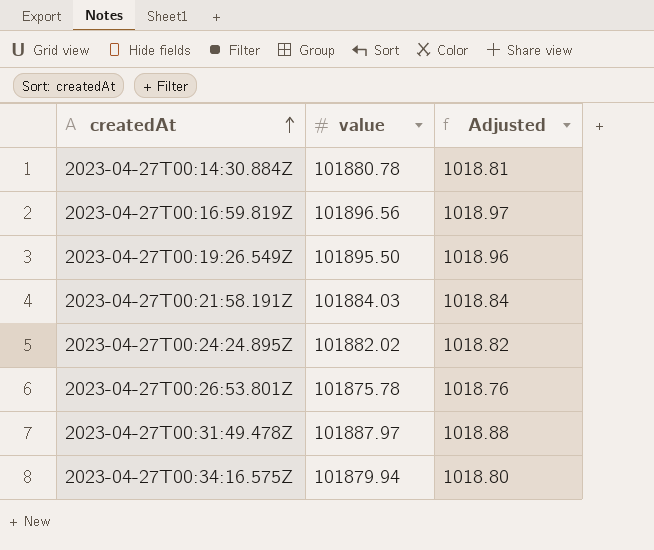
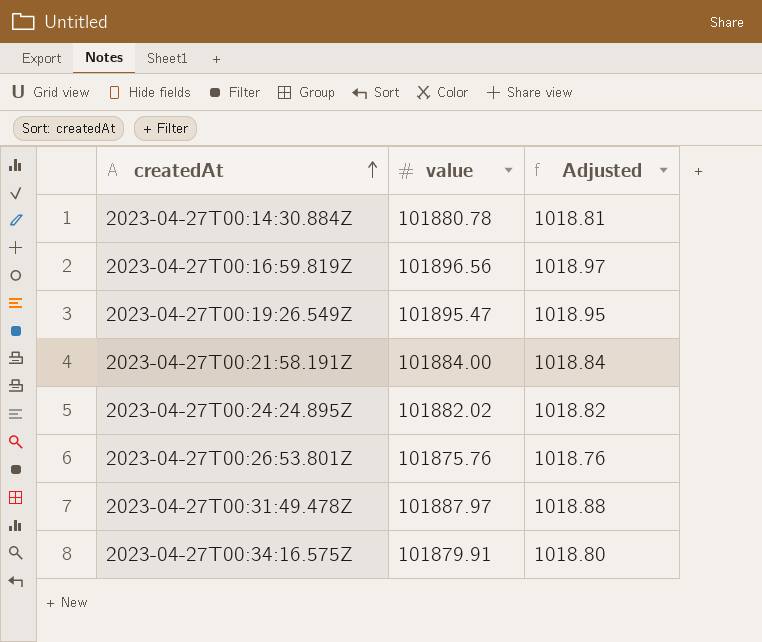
2023-04-27T00:19:26.549Z | value: 101895.50 -> 101895.47
2023-04-27T00:19:26.549Z | Adjusted: 1018.96 -> 1018.95
2023-04-27T00:21:58.191Z | value: 101884.03 -> 101884.00
2023-04-27T00:26:53.801Z | value: 101875.78 -> 101875.76
2023-04-27T00:34:16.575Z | value: 101879.94 -> 101879.91

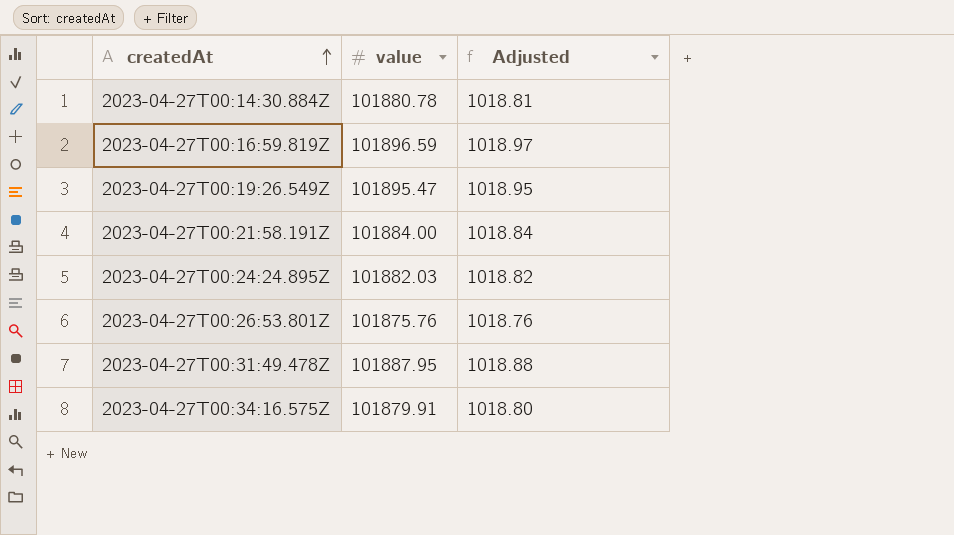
2023-04-27T00:16:59.819Z | value: 101896.56 -> 101896.59
2023-04-27T00:24:24.895Z | value: 101882.02 -> 101882.03
2023-04-27T00:31:49.478Z | value: 101887.97 -> 101887.95

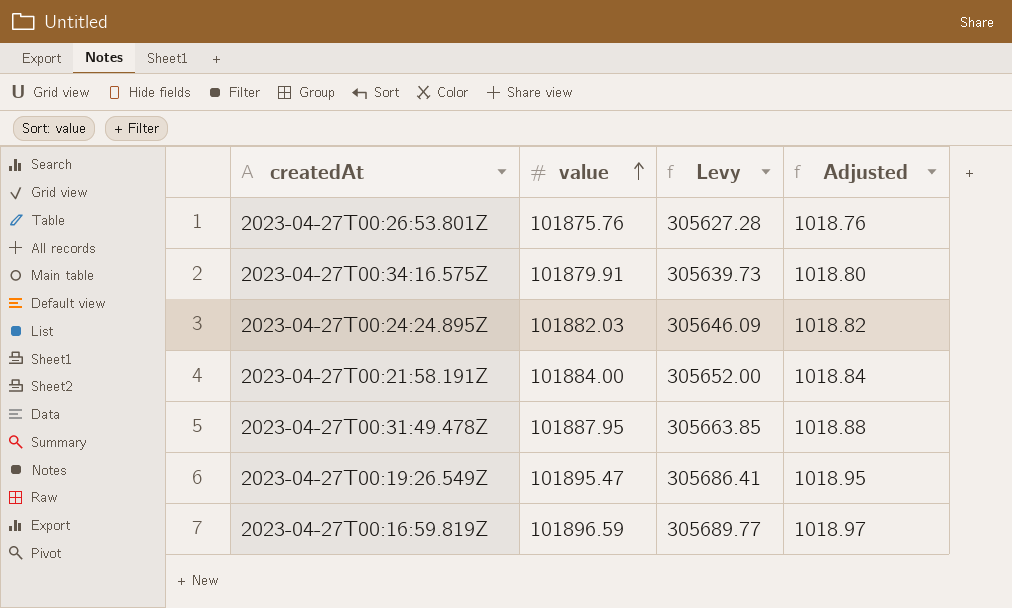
row order: createdAt ascending -> value ascending
column Levy | formula: none -> [value] * 3
row 2023-04-27T00:14:30.884Z: 101880.78 | 1018.81 -> none

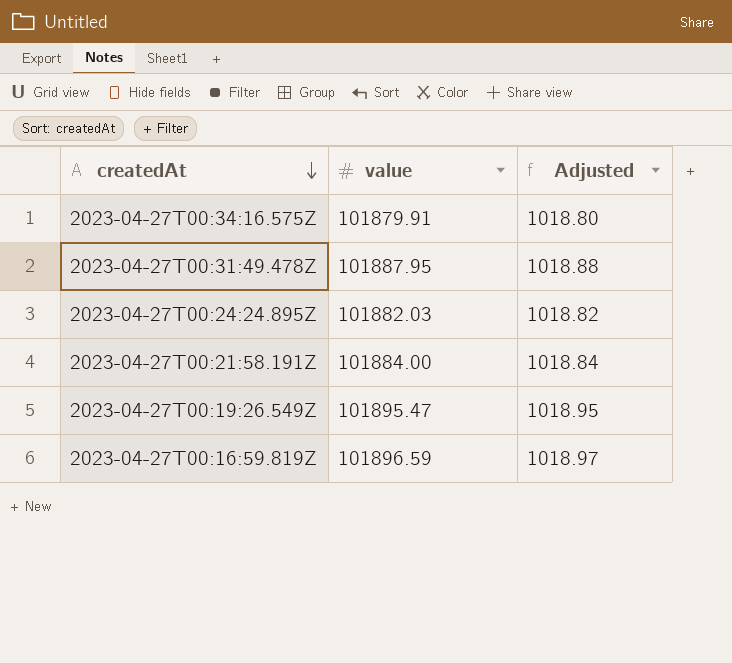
row order: value ascending -> createdAt descending
column Levy | formula: [value] * 3 -> none
row 2023-04-27T00:26:53.801Z: 101875.76 | 305627.28 | 1018.76 -> none

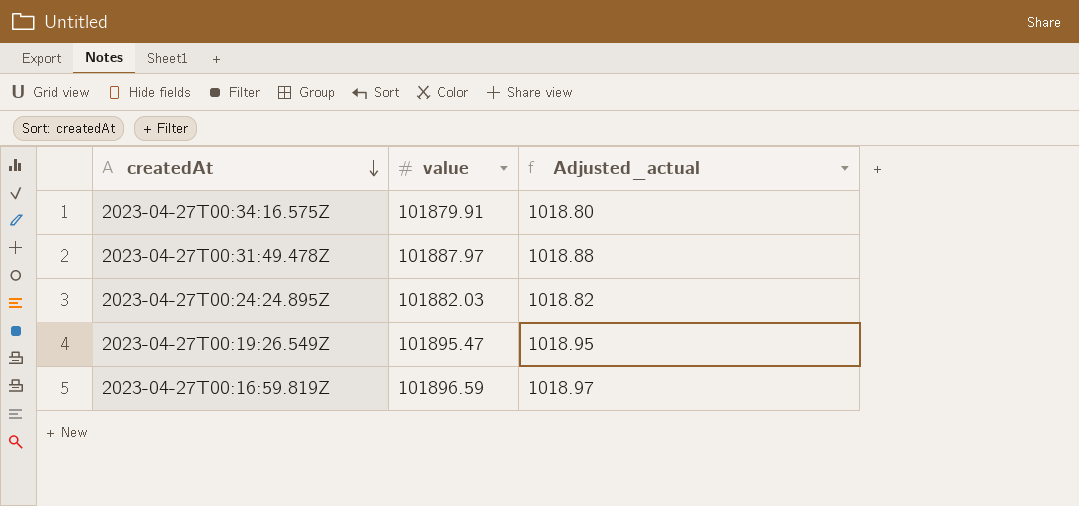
column name: Adjusted -> Adjusted_actual
row 2023-04-27T00:21:58.191Z: 101884.00 | 1018.84 -> none
2023-04-27T00:31:49.478Z | value: 101887.95 -> 101887.97

